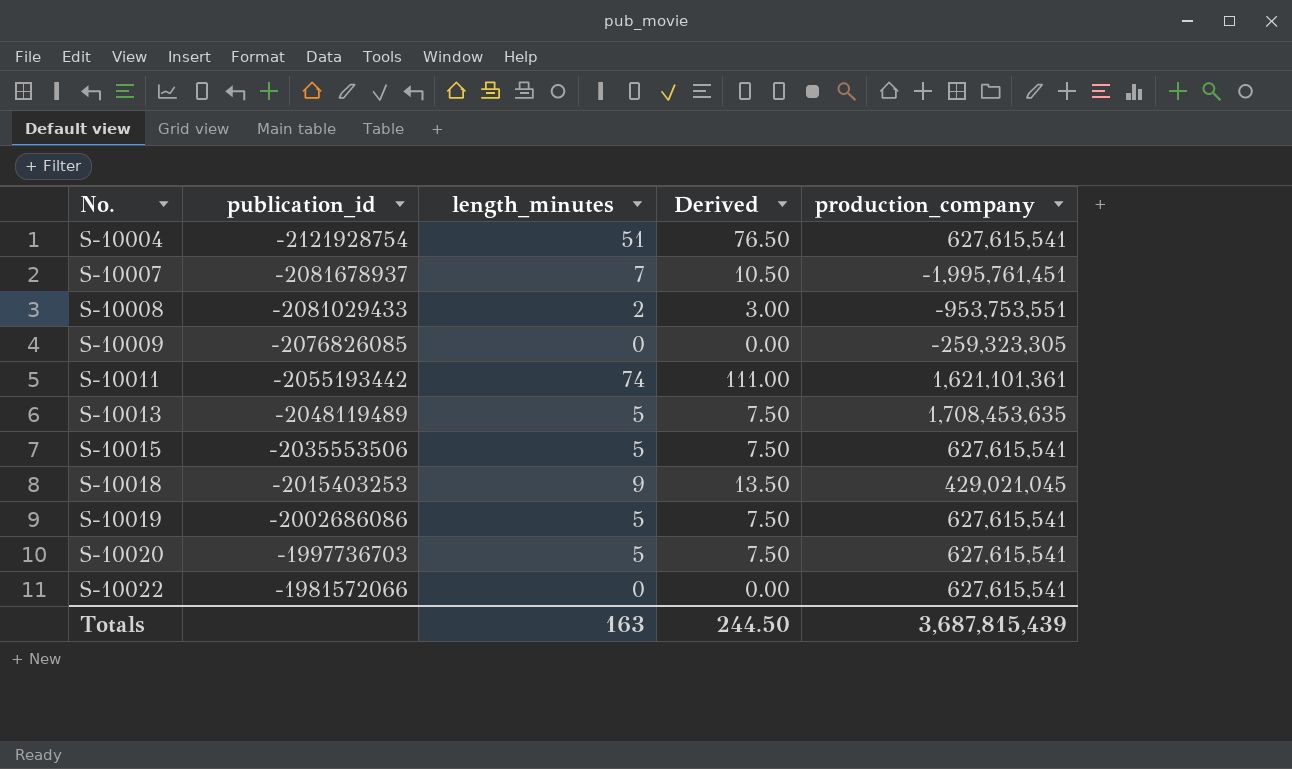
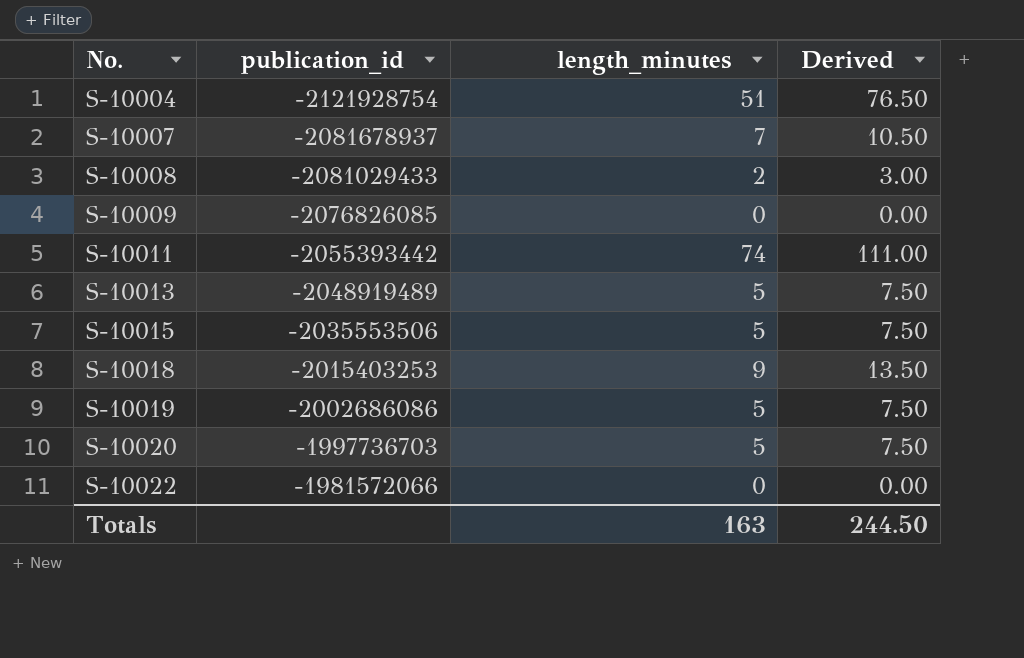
column production_company | position: 5 -> none
S-10011 | publication_id: -2055193442 -> -2055393442
S-10013 | publication_id: -2048119489 -> -2048919489

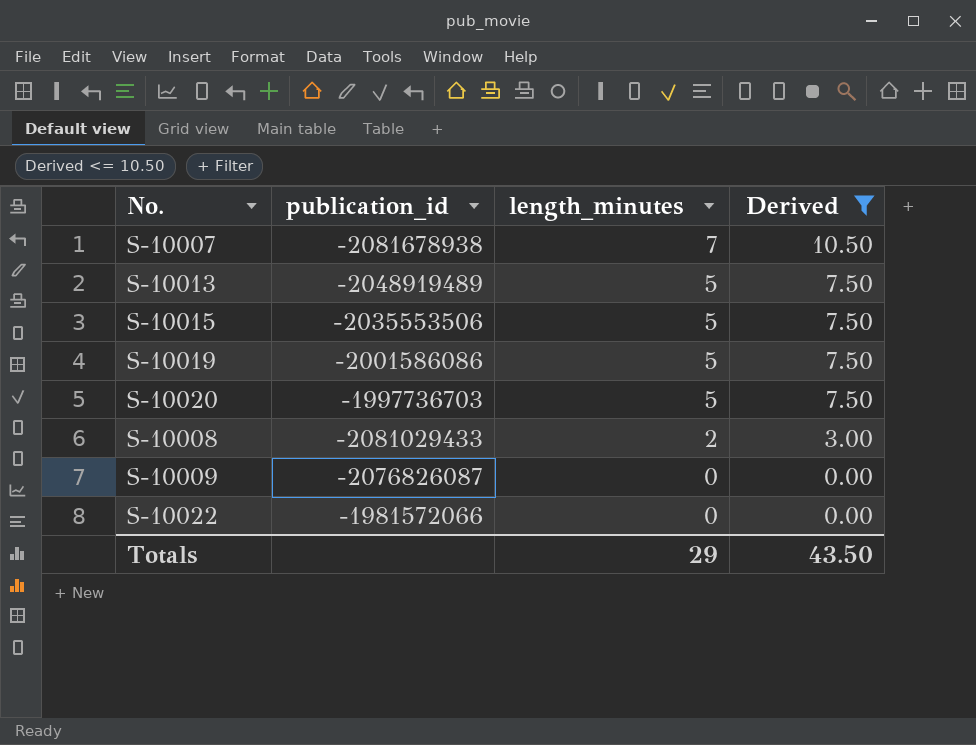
filter: none -> Derived <= 10.50
row order: No. ascending -> length_minutes descending
S-10007 | publication_id: -2081678937 -> -2081678938
S-10019 | publication_id: -2002686086 -> -2001586086
S-10009 | publication_id: -2076826085 -> -2076826087
Totals | length_minutes: 163 -> 29
Totals | Derived: 244.50 -> 43.50

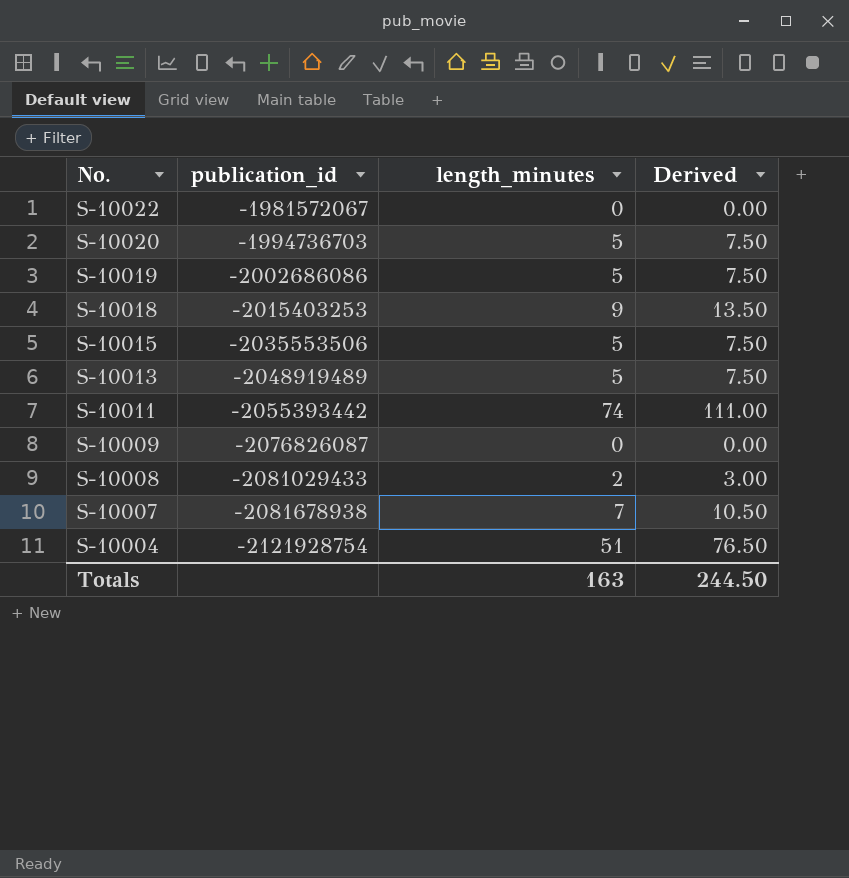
filter: Derived <= 10.50 -> none
row order: length_minutes descending -> No. descending
S-10022 | publication_id: -1981572066 -> -1981572067
S-10020 | publication_id: -1997736703 -> -1994736703
S-10019 | publication_id: -2001586086 -> -2002686086
Totals | length_minutes: 29 -> 163
Totals | Derived: 43.50 -> 244.50

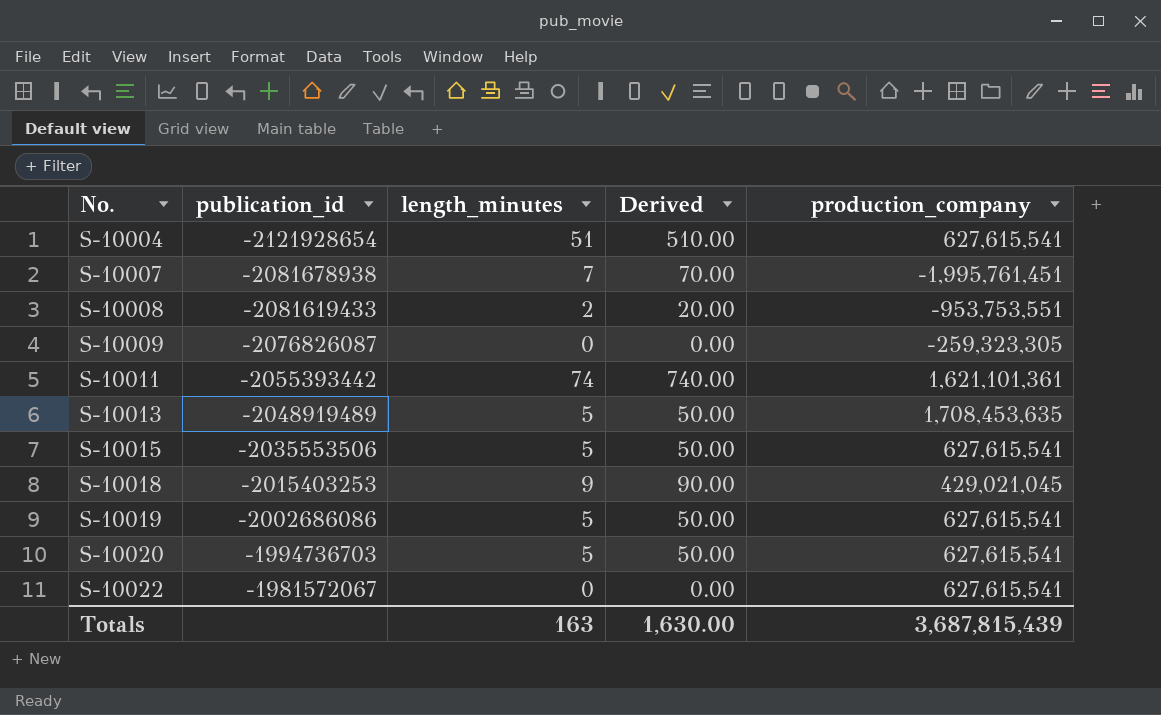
row order: No. descending -> No. ascending
column Derived | formula: [length_minutes] * 1.5 -> [length_minutes] * 10
column production_company | position: none -> 5
S-10004 | publication_id: -2121928754 -> -2121928654
S-10008 | publication_id: -2081029433 -> -2081619433
Totals | Derived: 244.50 -> 1,630.00

